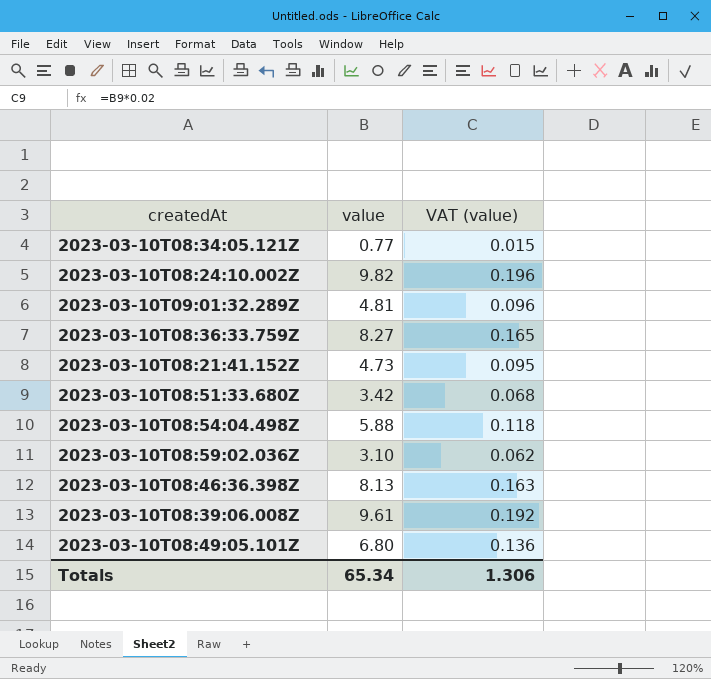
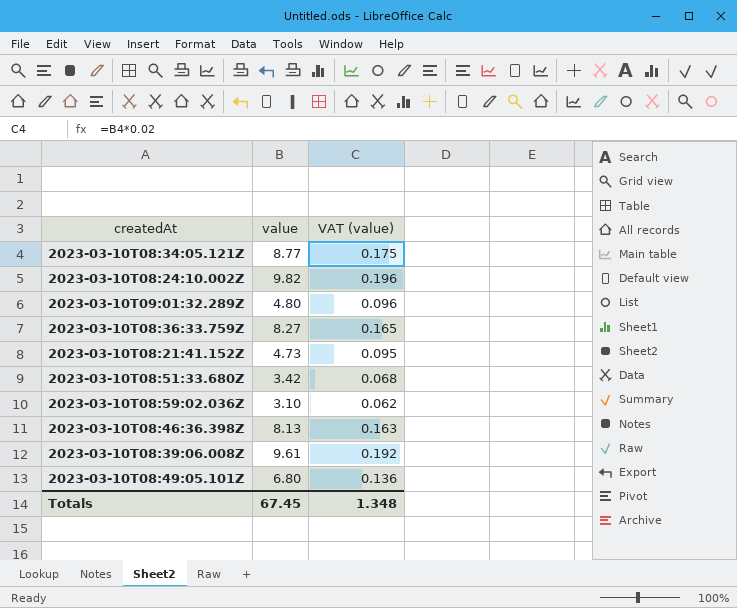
row 2023-03-10T08:54:04.498Z: 5.88 | 0.118 -> none
2023-03-10T08:34:05.121Z | value: 0.77 -> 8.77
2023-03-10T08:34:05.121Z | VAT (value): 0.015 -> 0.175
2023-03-10T09:01:32.289Z | value: 4.81 -> 4.80
Totals | value: 65.34 -> 67.45
Totals | VAT (value): 1.306 -> 1.348

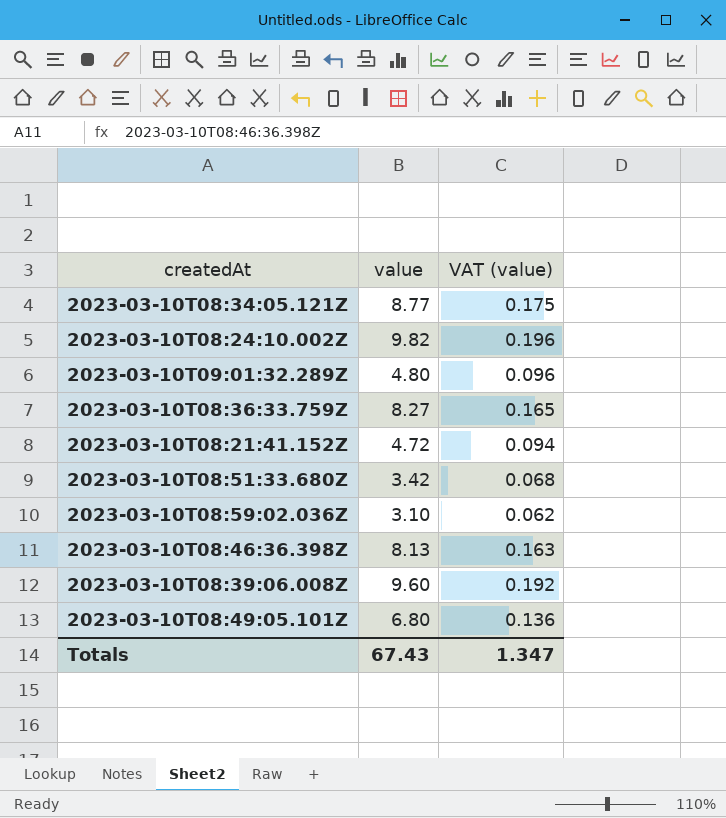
2023-03-10T08:21:41.152Z | value: 4.73 -> 4.72
2023-03-10T08:21:41.152Z | VAT (value): 0.095 -> 0.094
2023-03-10T08:39:06.008Z | value: 9.61 -> 9.60
Totals | value: 67.45 -> 67.43
Totals | VAT (value): 1.348 -> 1.347

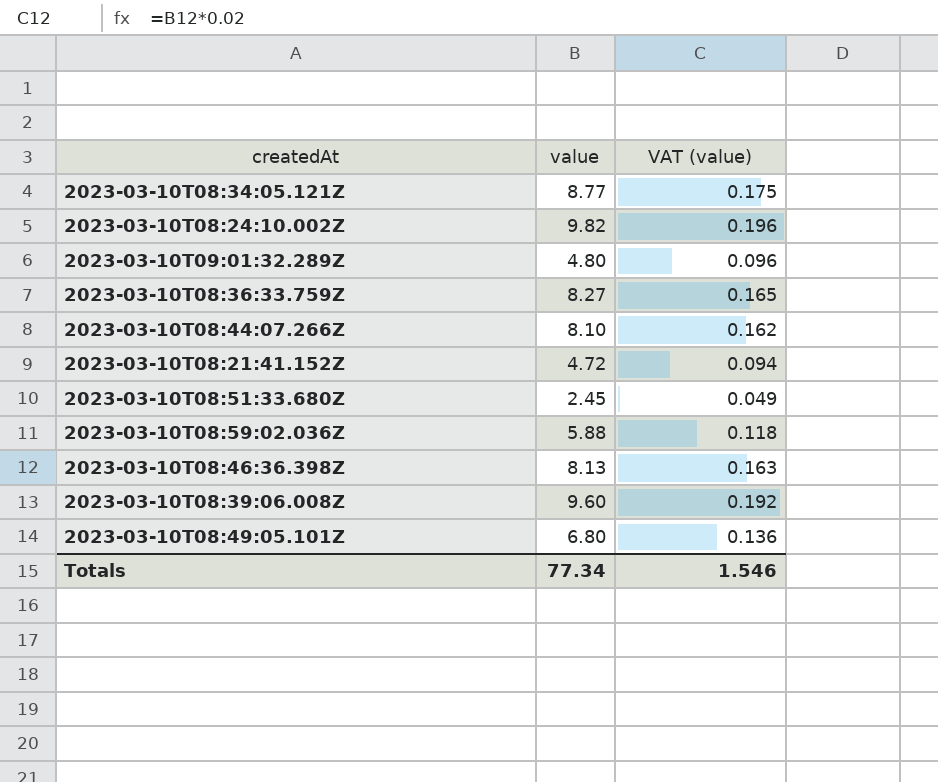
row 2023-03-10T08:44:07.266Z: none -> 8.10 | 0.162
2023-03-10T08:51:33.680Z | value: 3.42 -> 2.45
2023-03-10T08:51:33.680Z | VAT (value): 0.068 -> 0.049
2023-03-10T08:59:02.036Z | value: 3.10 -> 5.88
2023-03-10T08:59:02.036Z | VAT (value): 0.062 -> 0.118
Totals | value: 67.43 -> 77.34
Totals | VAT (value): 1.347 -> 1.546

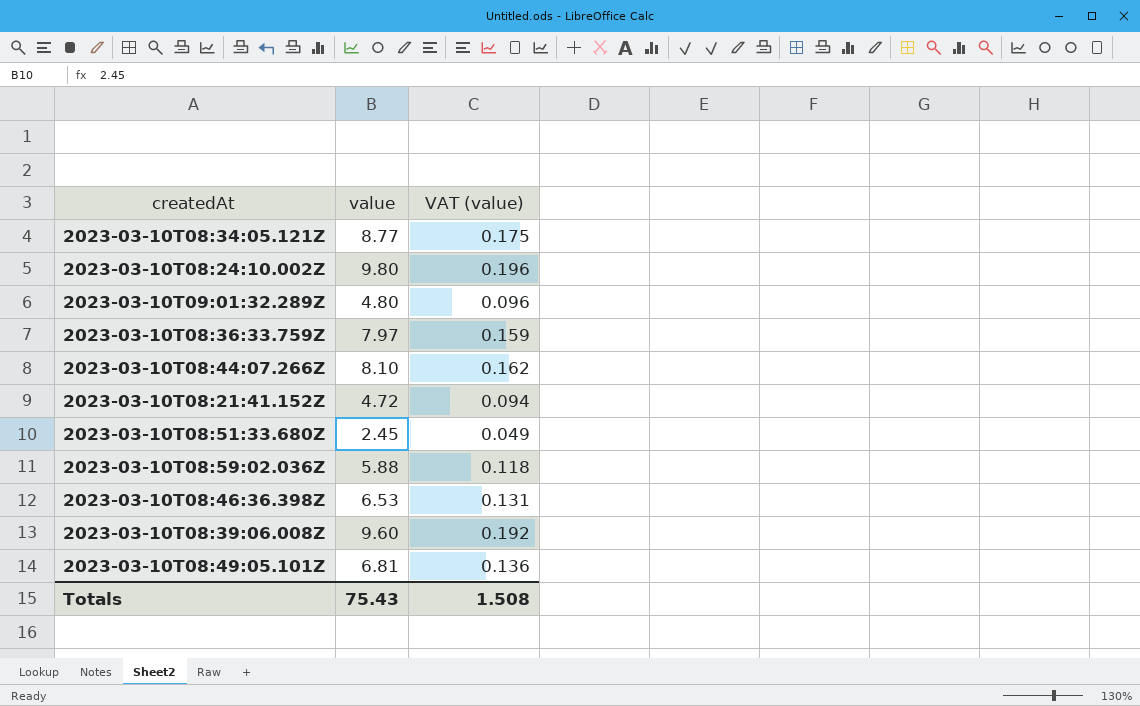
2023-03-10T08:24:10.002Z | value: 9.82 -> 9.80
2023-03-10T08:36:33.759Z | value: 8.27 -> 7.97
2023-03-10T08:36:33.759Z | VAT (value): 0.165 -> 0.159
2023-03-10T08:46:36.398Z | value: 8.13 -> 6.53
2023-03-10T08:46:36.398Z | VAT (value): 0.163 -> 0.131
2023-03-10T08:49:05.101Z | value: 6.80 -> 6.81
Totals | value: 77.34 -> 75.43
Totals | VAT (value): 1.546 -> 1.508

